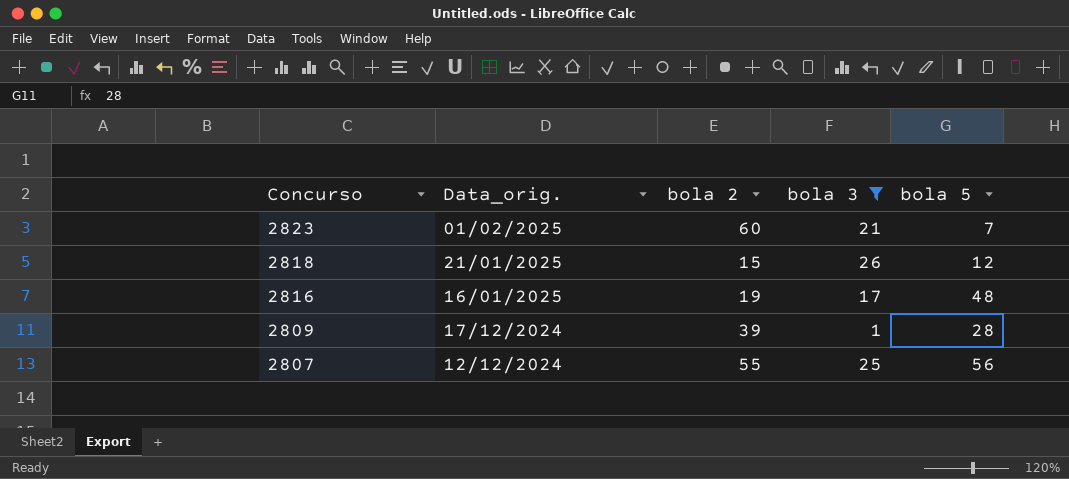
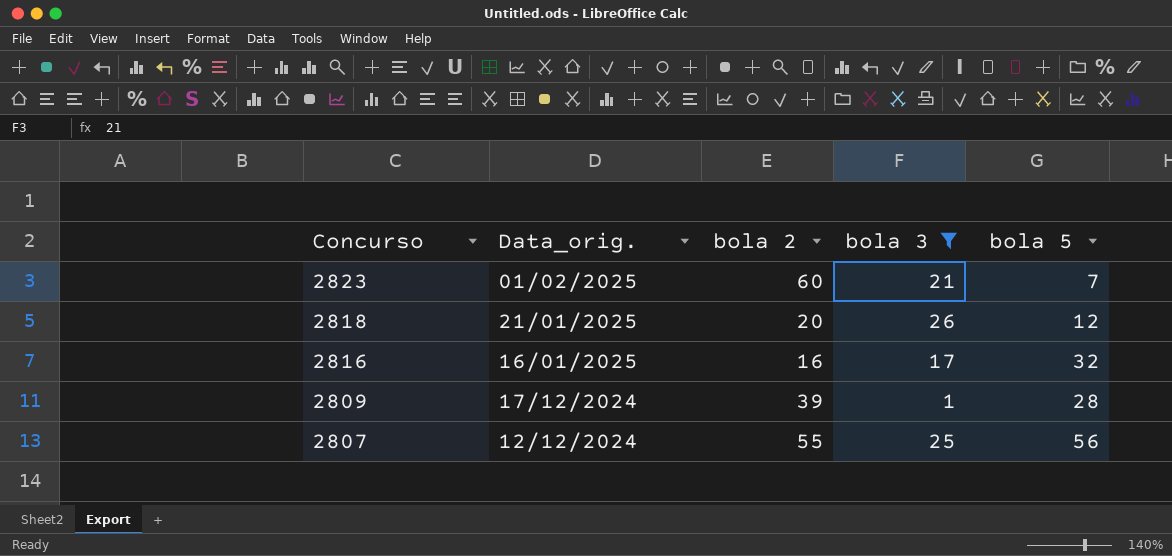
2818 | bola 2: 15 -> 20
2816 | bola 2: 19 -> 16
2816 | bola 5: 48 -> 32

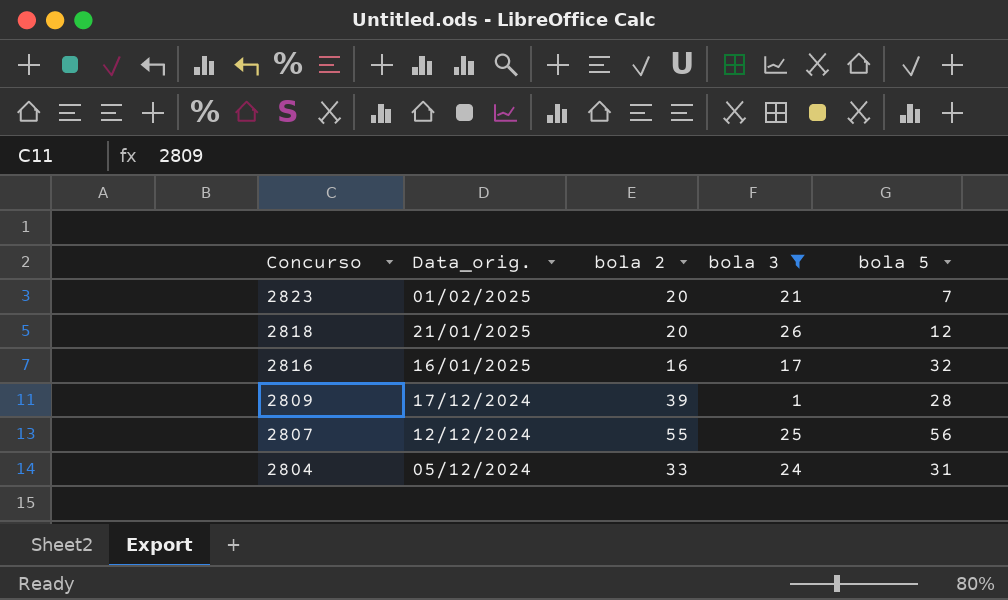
2823 | bola 2: 60 -> 20
row 2804: none -> 05/12/2024 | 33 | 24 | 31

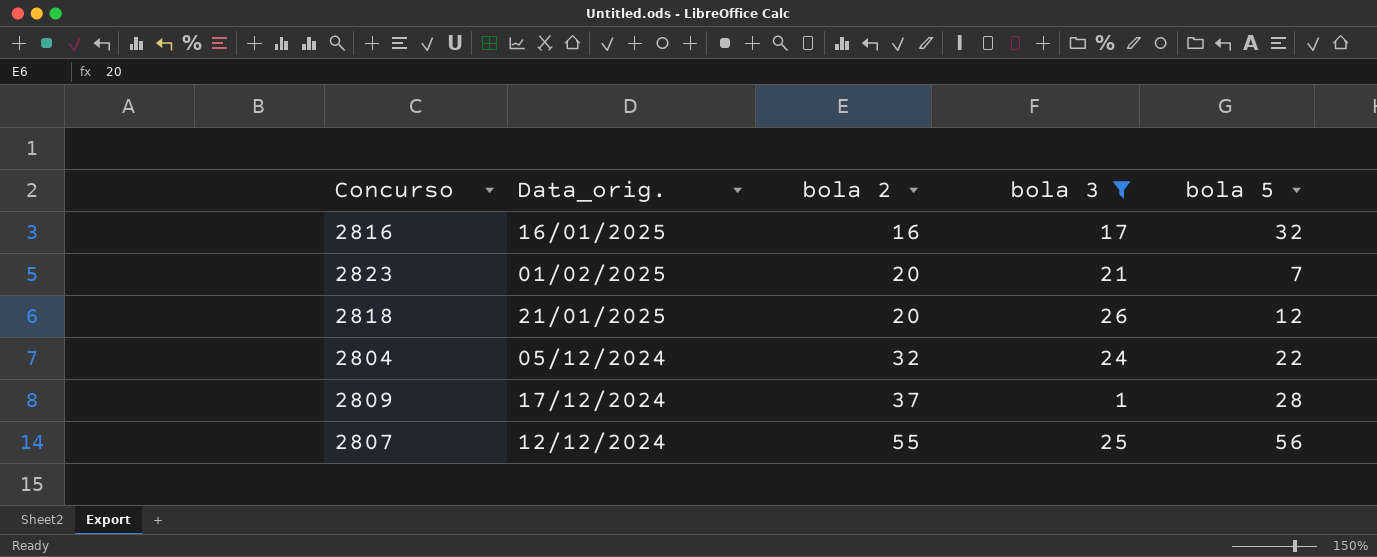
row order: Concurso descending -> bola 2 ascending
2804 | bola 2: 33 -> 32
2804 | bola 5: 31 -> 22
2809 | bola 2: 39 -> 37

